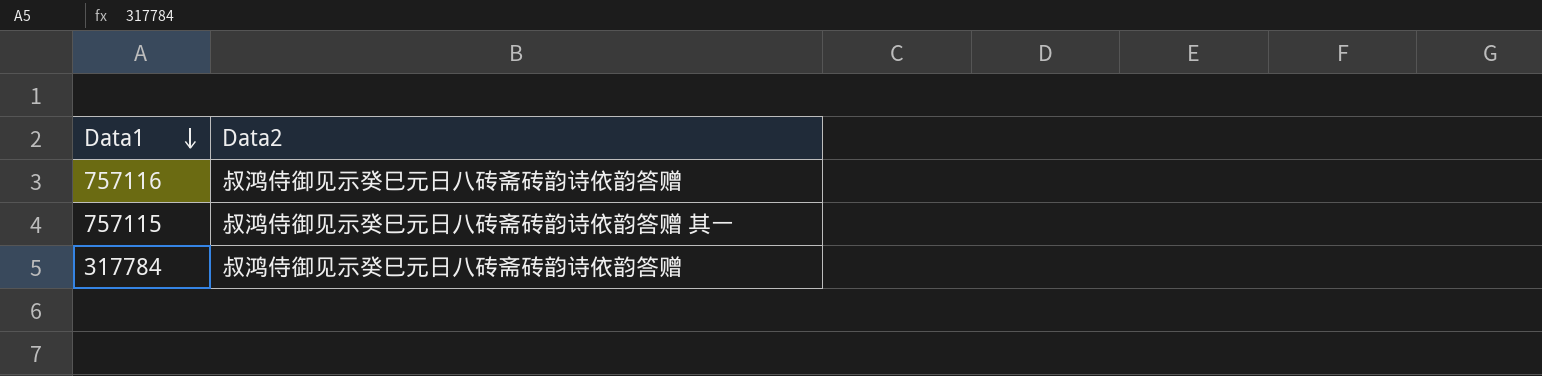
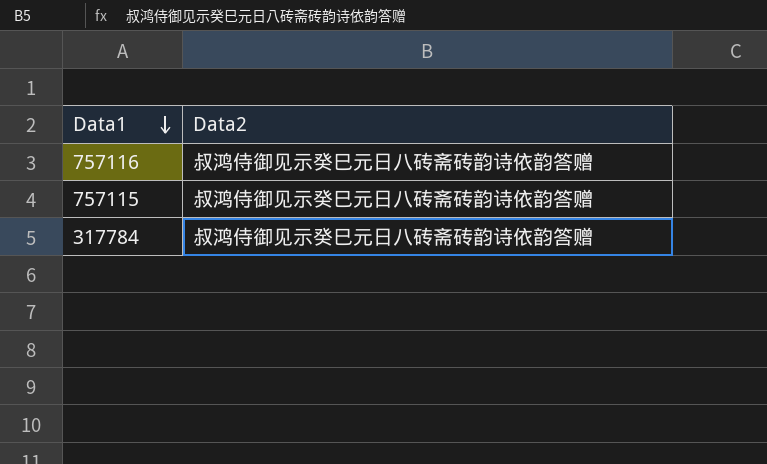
757115 | Data2: 叔鸿侍御见示癸巳元日八砖斋砖韵诗依韵答赠 其一 -> 叔鸿侍御见示癸巳元日八砖斋砖韵诗依韵答赠

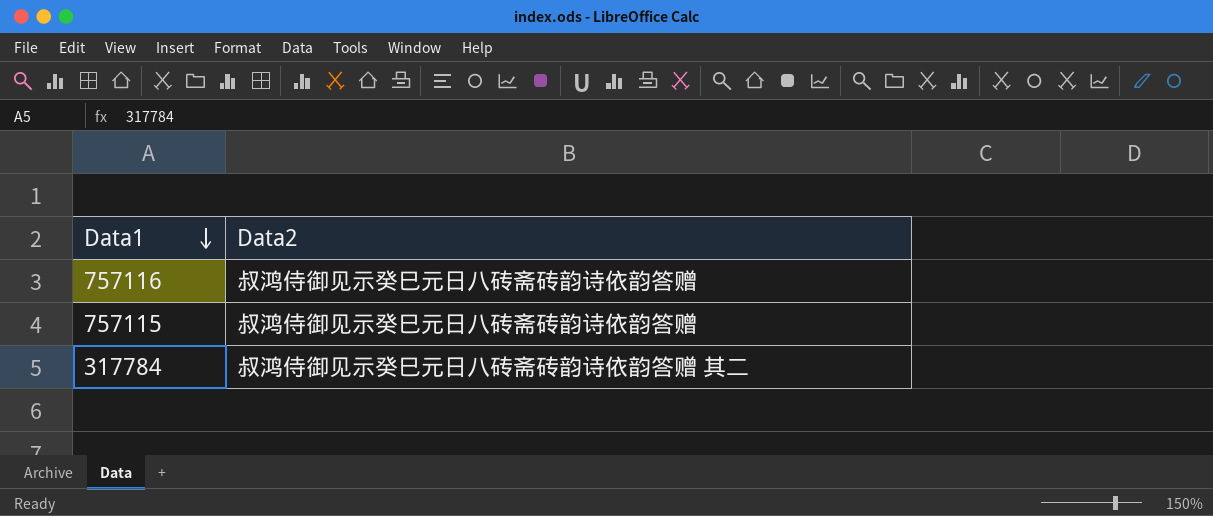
317784 | Data2: 叔鸿侍御见示癸巳元日八砖斋砖韵诗依韵答赠 -> 叔鸿侍御见示癸巳元日八砖斋砖韵诗依韵答赠 其二

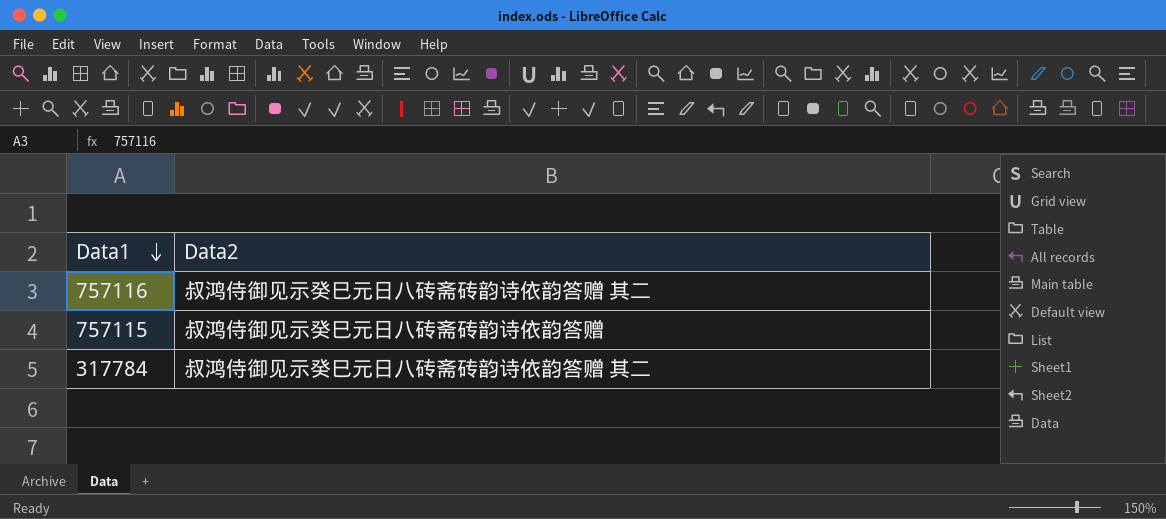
757116 | Data2: 叔鸿侍御见示癸巳元日八砖斋砖韵诗依韵答赠 -> 叔鸿侍御见示癸巳元日八砖斋砖韵诗依韵答赠 其二

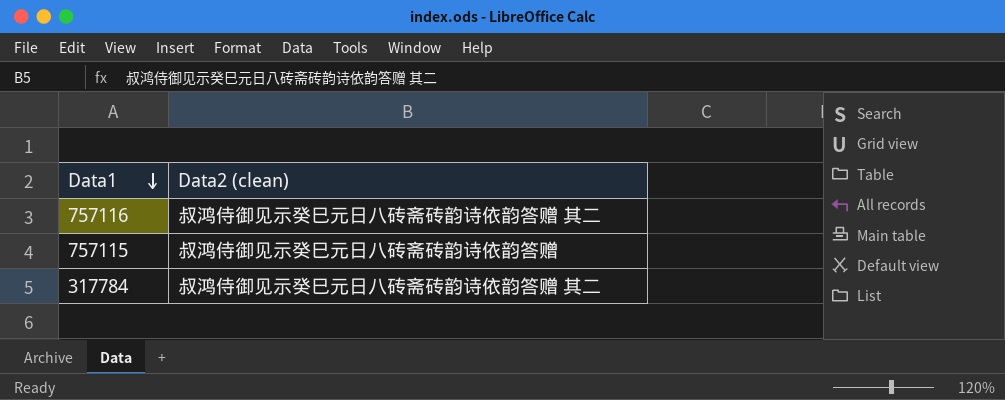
column name: Data2 -> Data2 (clean)

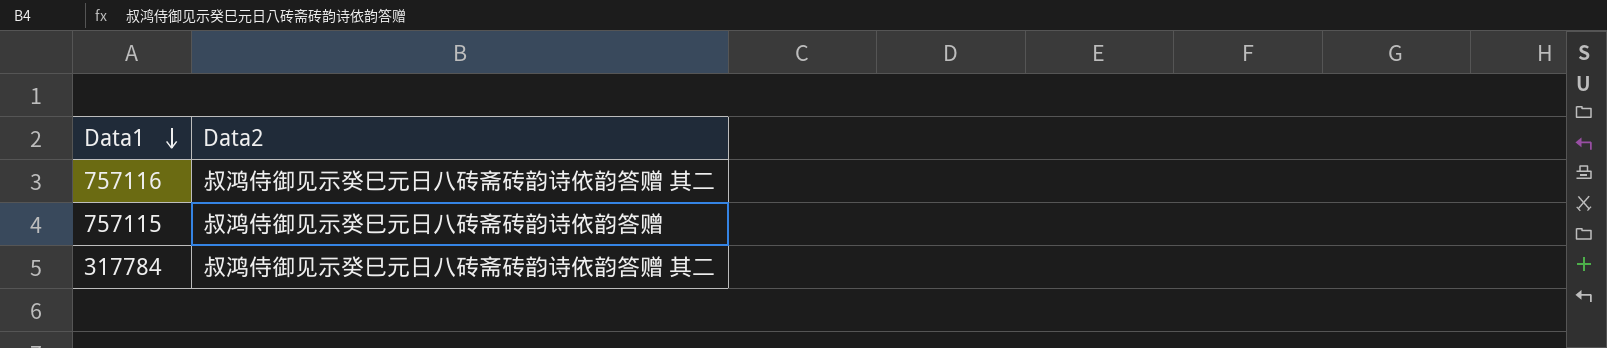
column name: Data2 (clean) -> Data2

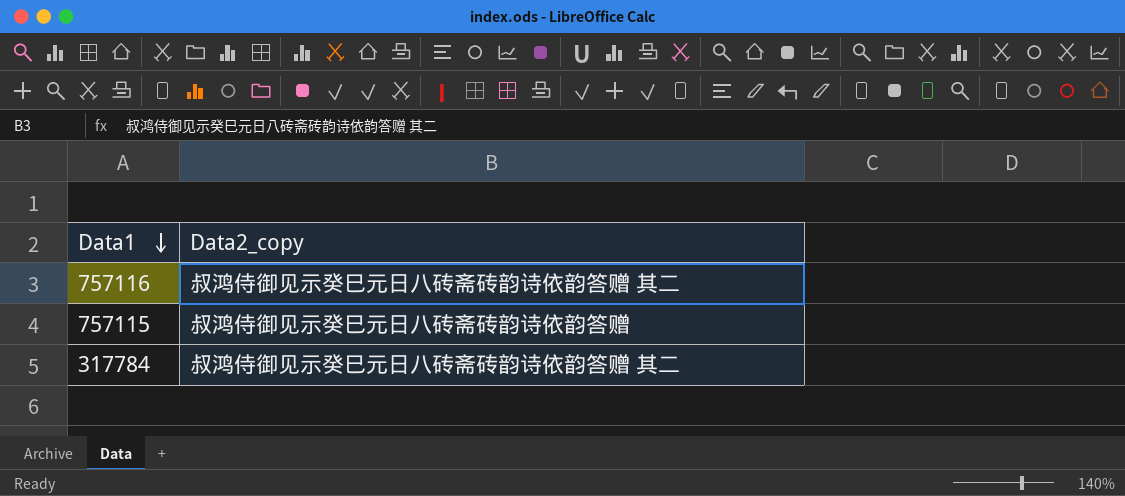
column name: Data2 -> Data2_copy

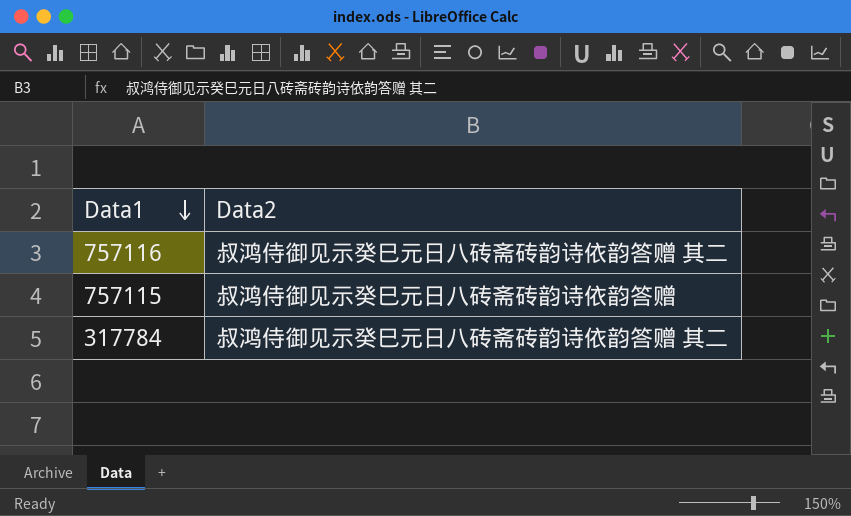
column name: Data2_copy -> Data2

